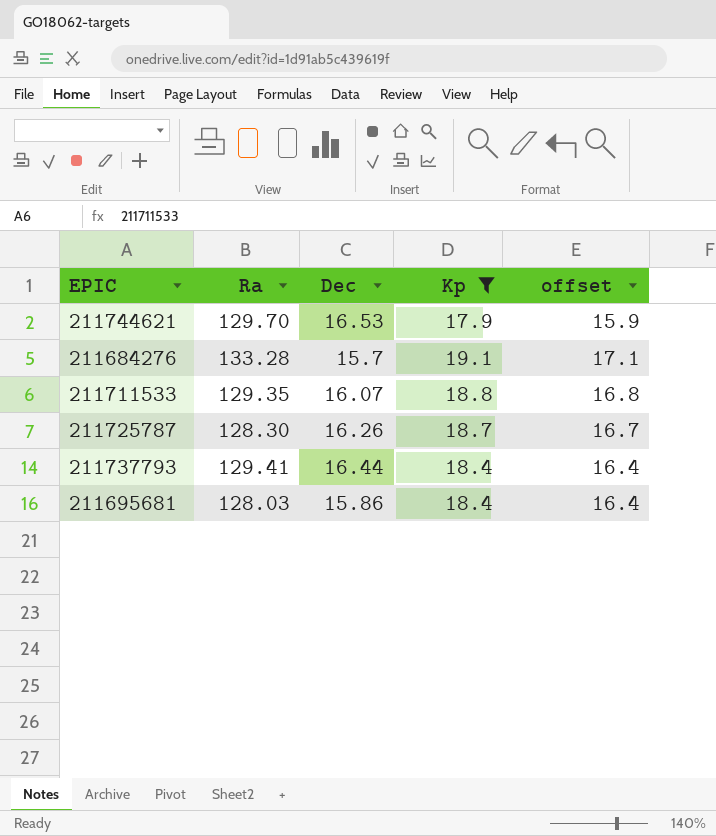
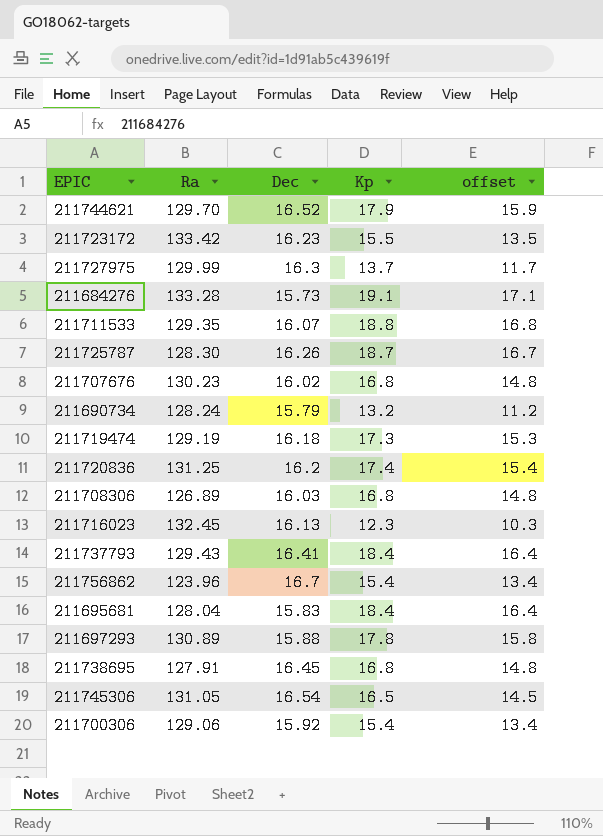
filter: Kp >= 17.9 -> none
211744621 | Dec: 16.53 -> 16.52
211684276 | Dec: 15.7 -> 15.73
211737793 | Ra: 129.41 -> 129.43
211737793 | Dec: 16.44 -> 16.41
211695681 | Ra: 128.03 -> 128.04
211695681 | Dec: 15.86 -> 15.83

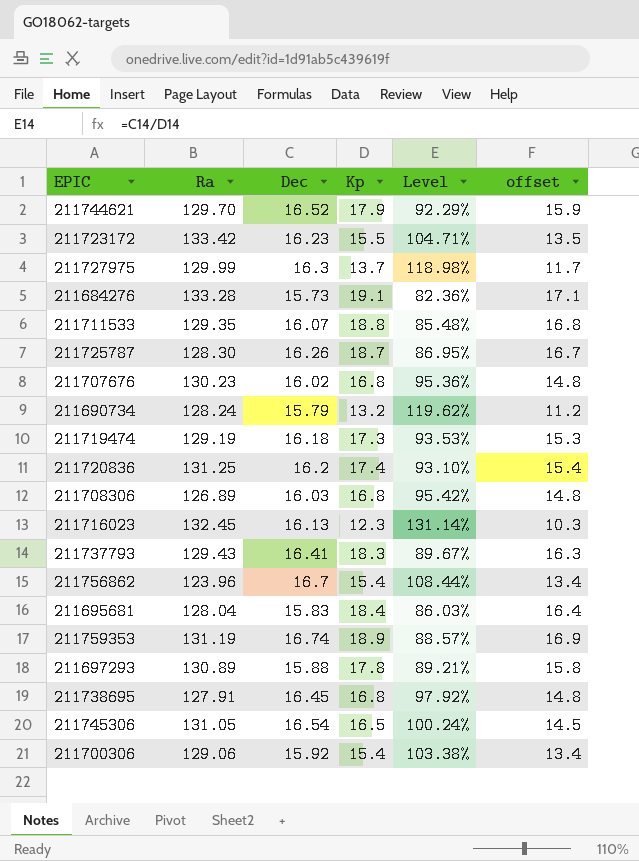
column Level | formula: none -> [Dec] / [Kp]
211737793 | Kp: 18.4 -> 18.3
211737793 | offset: 16.4 -> 16.3
row 211759353: none -> 131.19 | 16.74 | 18.9 | 88.57% | 16.9

